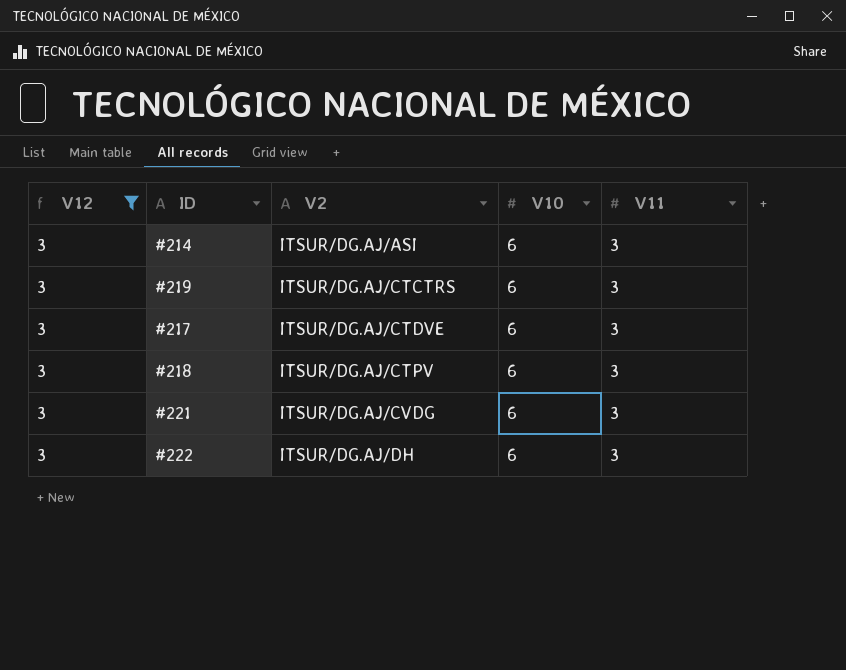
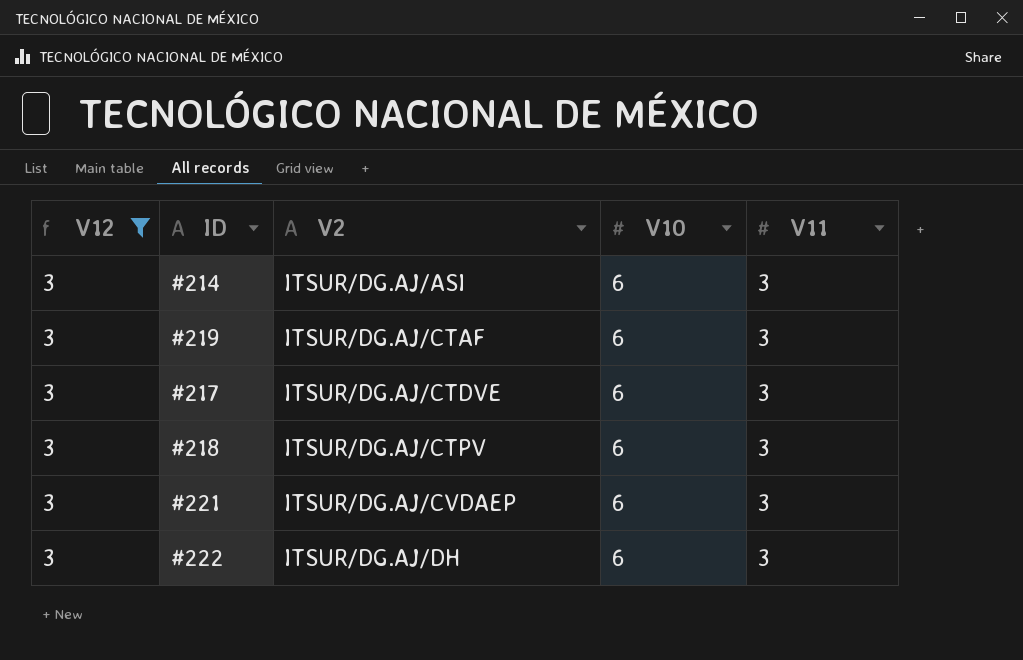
#219 | V2: ITSUR/DG.AJ/CTCTRS -> ITSUR/DG.AJ/CTAF
#221 | V2: ITSUR/DG.AJ/CVDG -> ITSUR/DG.AJ/CVDAEP

